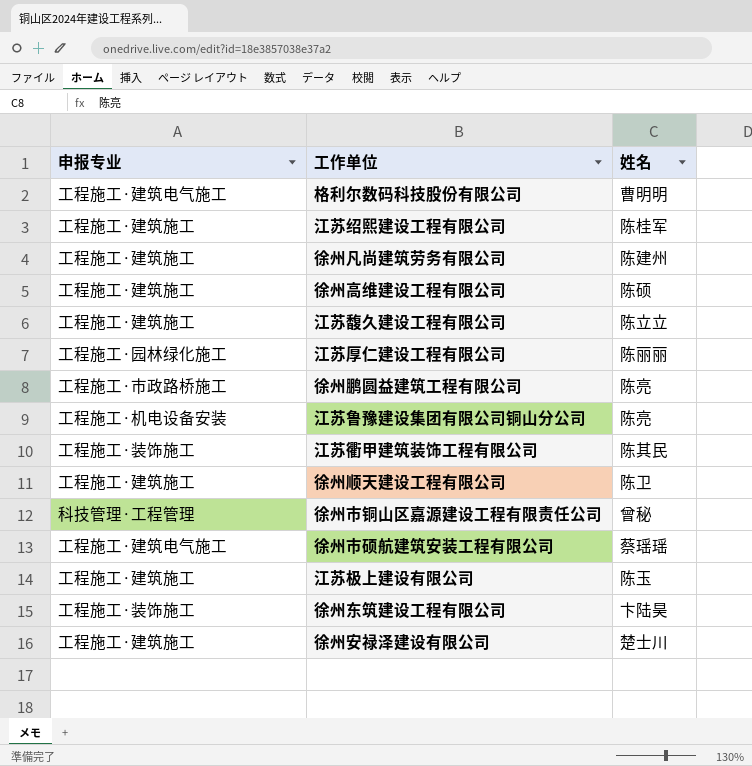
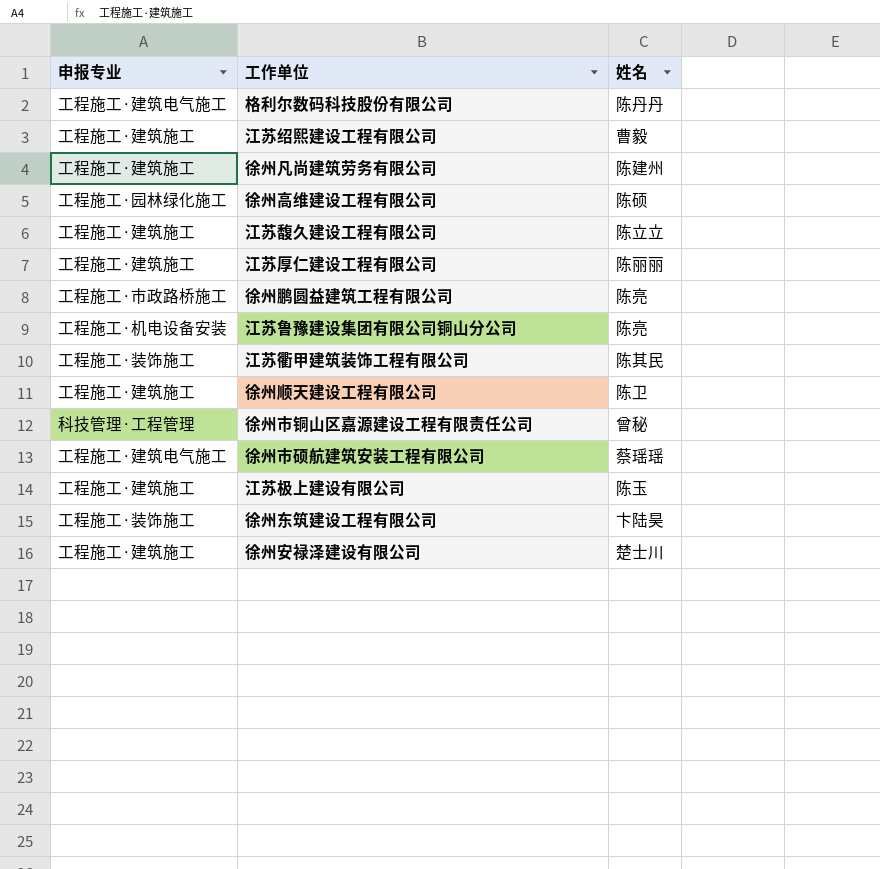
格利尔数码科技股份有限公司 | 姓名: 曹明明 -> 陈丹丹
江苏绍熙建设工程有限公司 | 姓名: 陈桂军 -> 曹毅
徐州高维建设工程有限公司 | 申报专业: 工程施工·建筑施工 -> 工程施工·园林绿化施工
江苏厚仁建设工程有限公司 | 申报专业: 工程施工·园林绿化施工 -> 工程施工·建筑施工

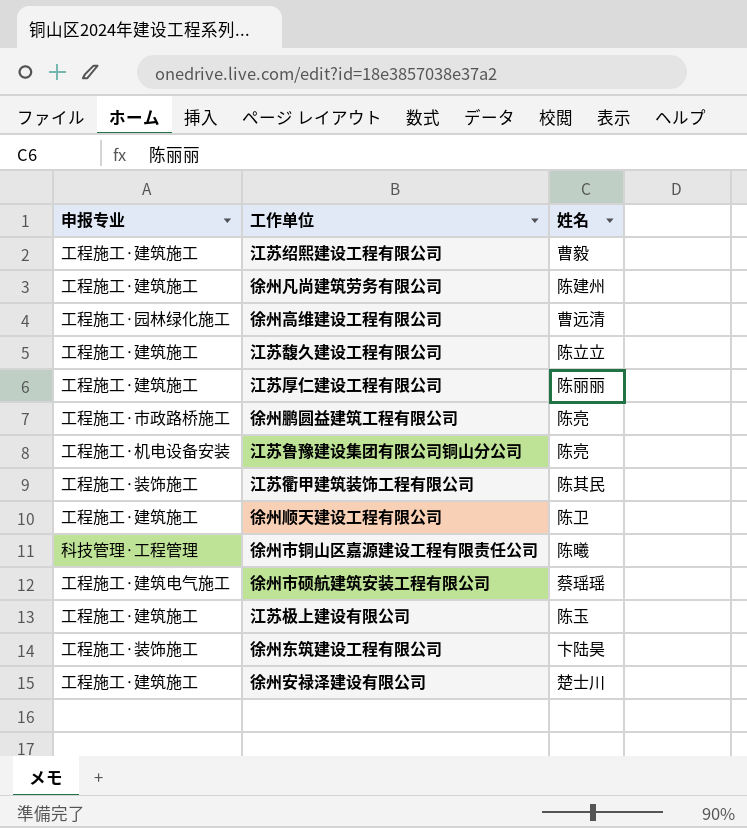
row 格利尔数码科技股份有限公司: 工程施工·建筑电气施工 | 陈丹丹 -> none
徐州高维建设工程有限公司 | 姓名: 陈硕 -> 曹远清
徐州市铜山区嘉源建设工程有限责任公司 | 姓名: 曾秘 -> 陈曦

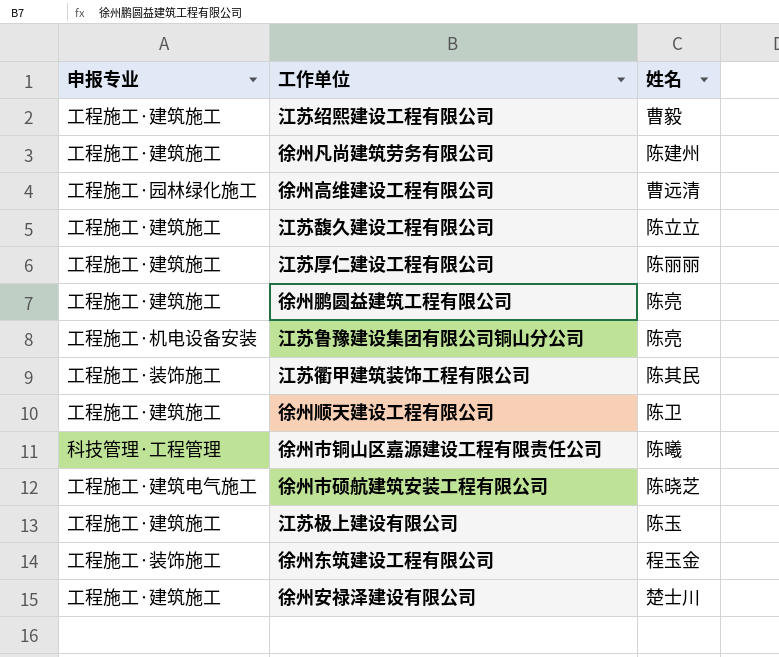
徐州鹏圆益建筑工程有限公司 | 申报专业: 工程施工·市政路桥施工 -> 工程施工·建筑施工
徐州市硕航建筑安装工程有限公司 | 姓名: 蔡瑶瑶 -> 陈晓芝
徐州东筑建设工程有限公司 | 姓名: 卞陆昊 -> 程玉金

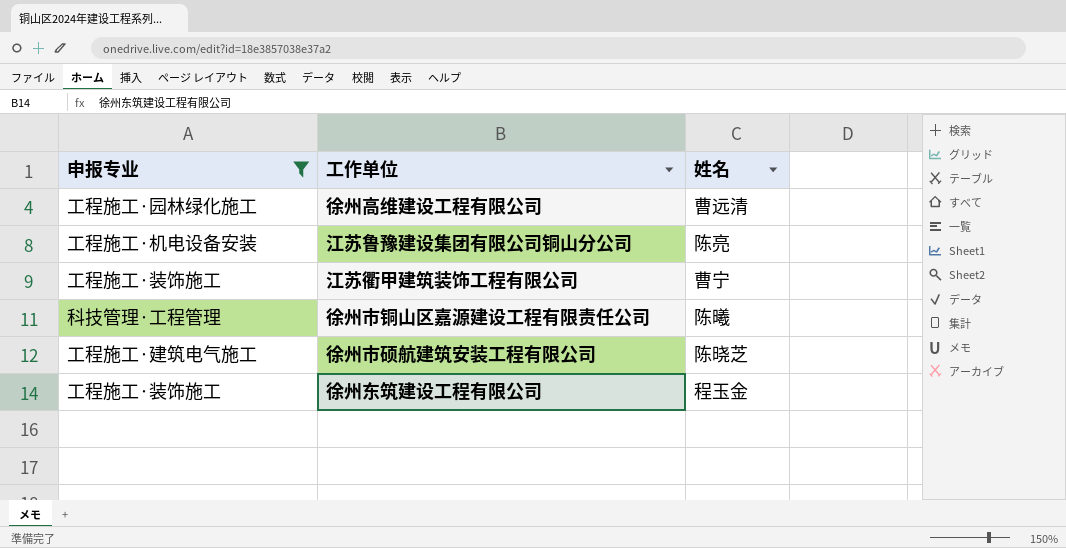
filter: none -> 申报专业 != 工程施工·建筑施工
江苏衢甲建筑装饰工程有限公司 | 姓名: 陈其民 -> 曹宁

